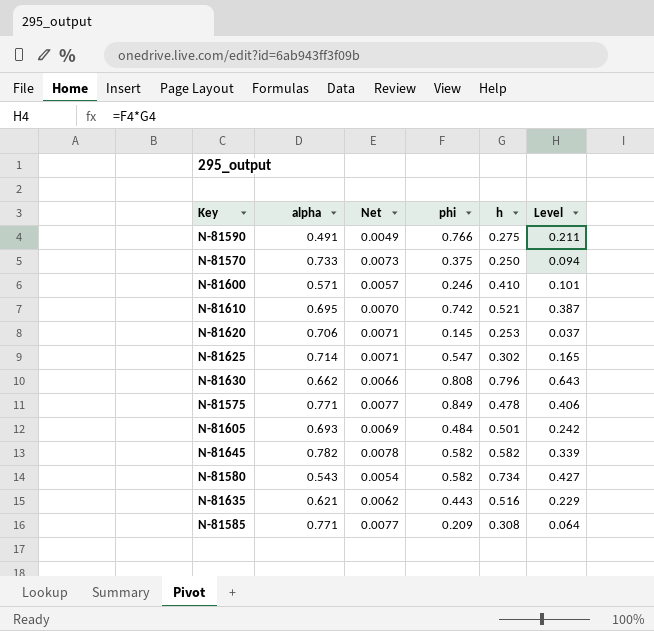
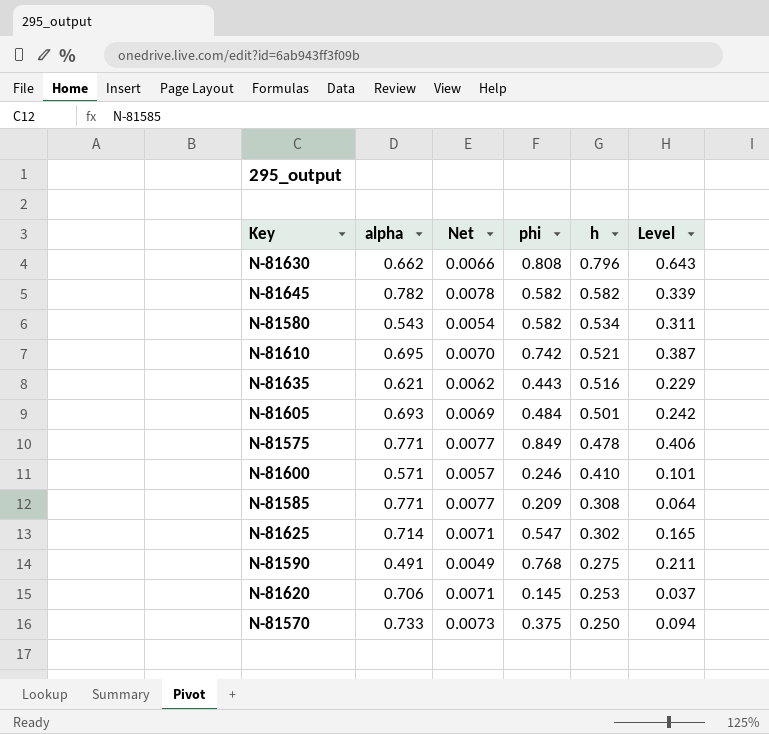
row order: none -> h descending
N-81580 | h: 0.734 -> 0.534
N-81580 | Level: 0.427 -> 0.311
N-81590 | phi: 0.766 -> 0.768

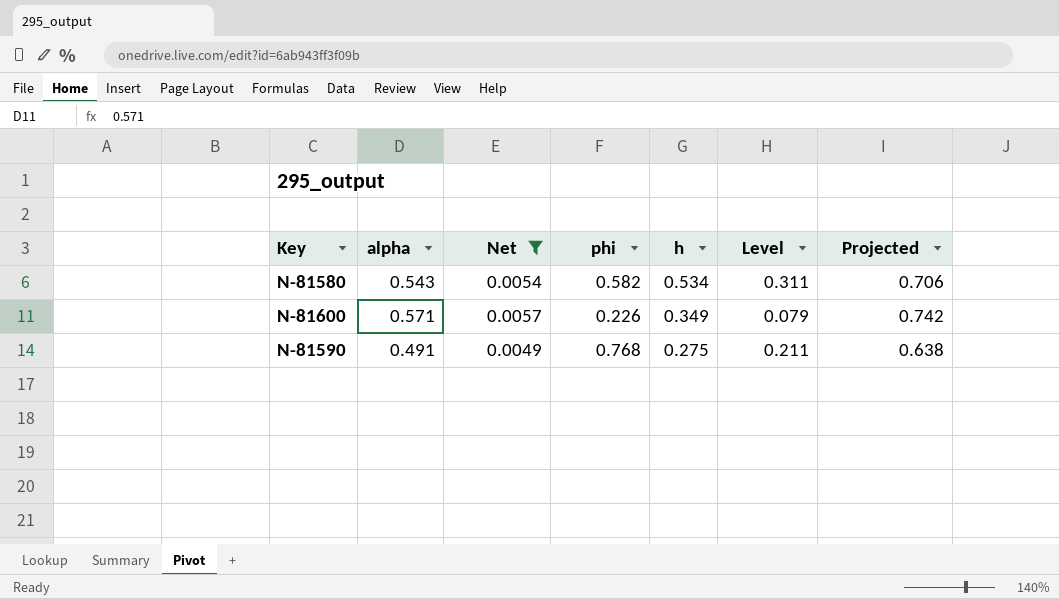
filter: none -> Net <= 0.0057
column Projected | formula: none -> [alpha] * 1.3
N-81600 | phi: 0.246 -> 0.226
N-81600 | h: 0.410 -> 0.349
N-81600 | Level: 0.101 -> 0.079

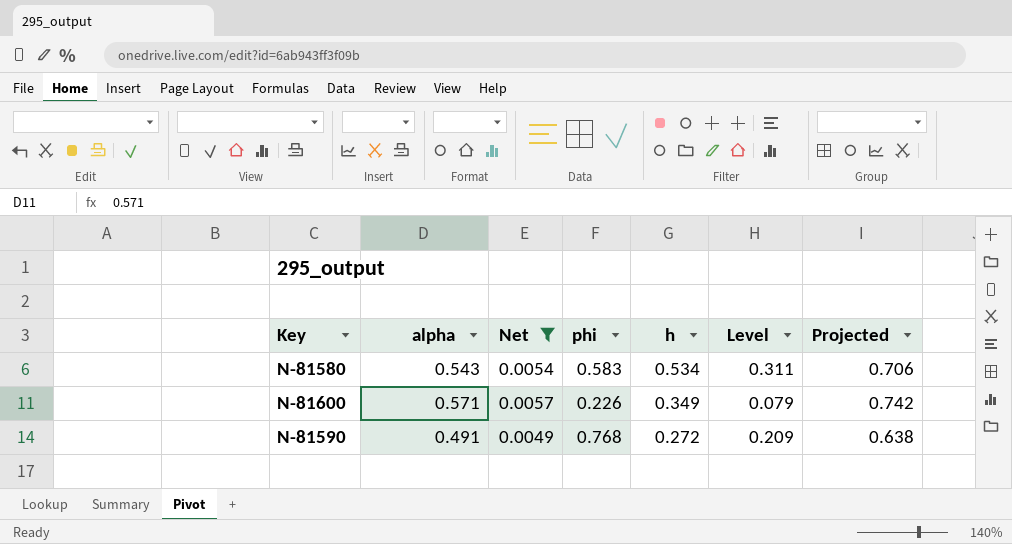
N-81580 | phi: 0.582 -> 0.583
N-81590 | h: 0.275 -> 0.272
N-81590 | Level: 0.211 -> 0.209

